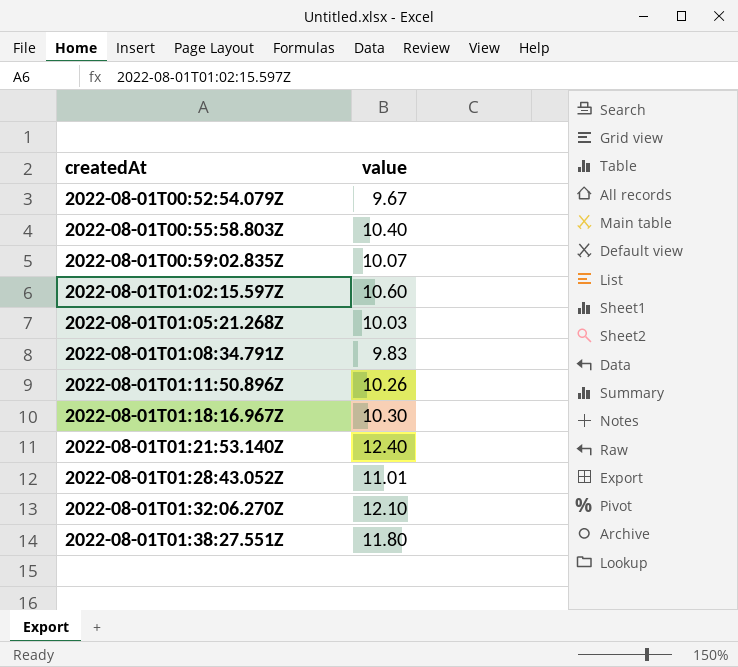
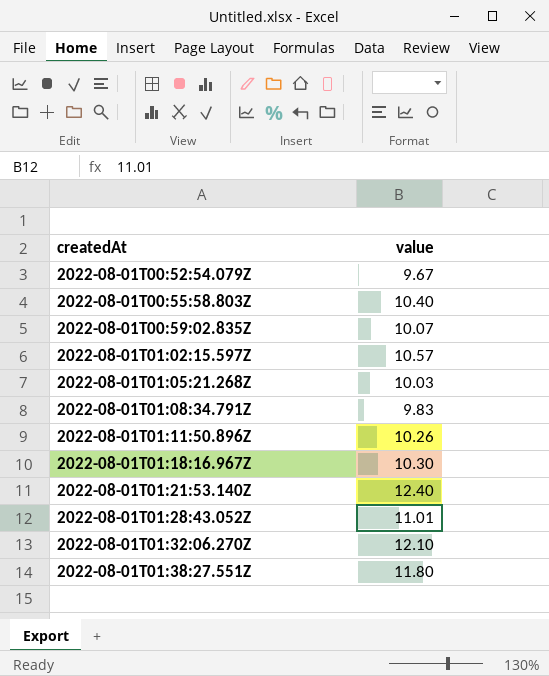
2022-08-01T01:02:15.597Z | value: 10.60 -> 10.57

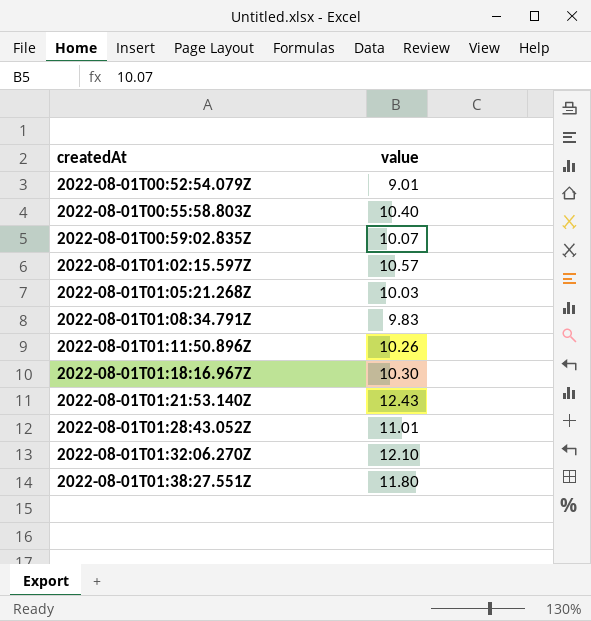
2022-08-01T00:52:54.079Z | value: 9.67 -> 9.01
2022-08-01T01:21:53.140Z | value: 12.40 -> 12.43

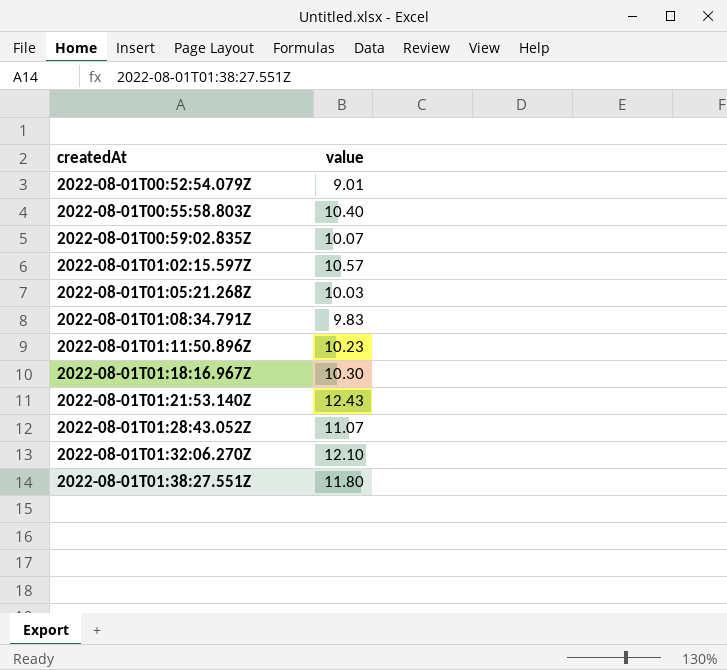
2022-08-01T01:11:50.896Z | value: 10.26 -> 10.23
2022-08-01T01:28:43.052Z | value: 11.01 -> 11.07

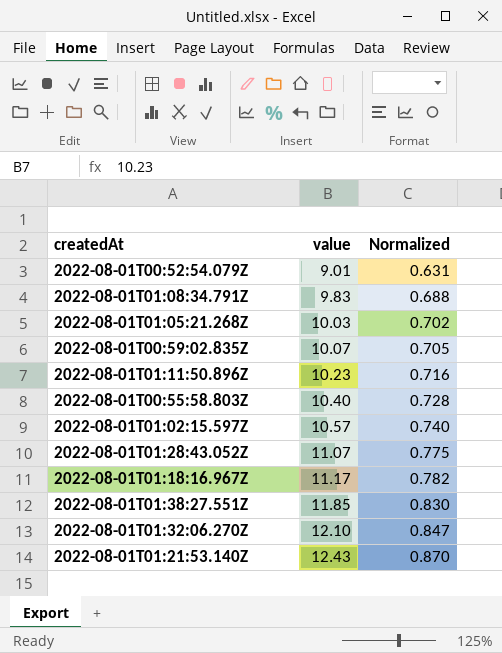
row order: createdAt ascending -> value ascending
column Normalized | formula: none -> [value] * 0.07
2022-08-01T01:18:16.967Z | value: 10.30 -> 11.17
2022-08-01T01:38:27.551Z | value: 11.80 -> 11.85

